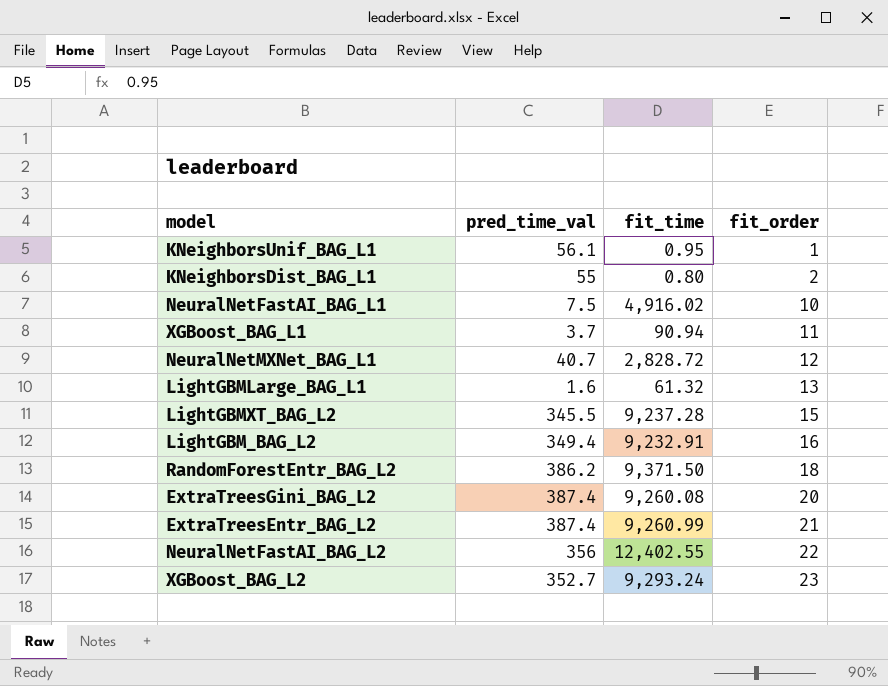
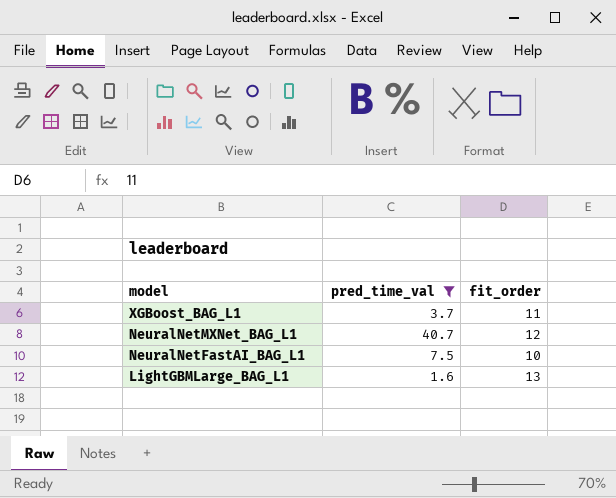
filter: none -> pred_time_val <= 40.7
row order: fit_order ascending -> model descending
column fit_time | position: 3 -> none

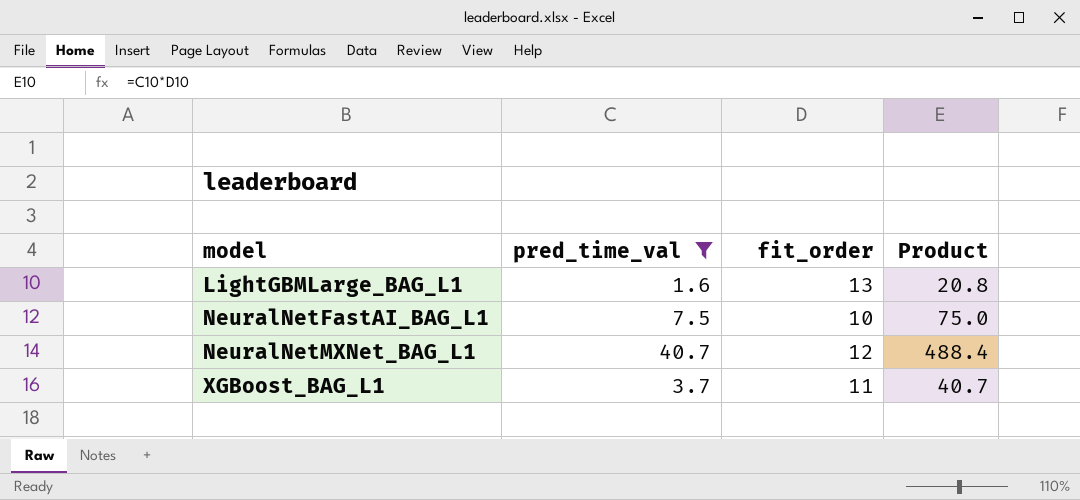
row order: model descending -> model ascending
column Product | formula: none -> [pred_time_val] * [fit_order]

